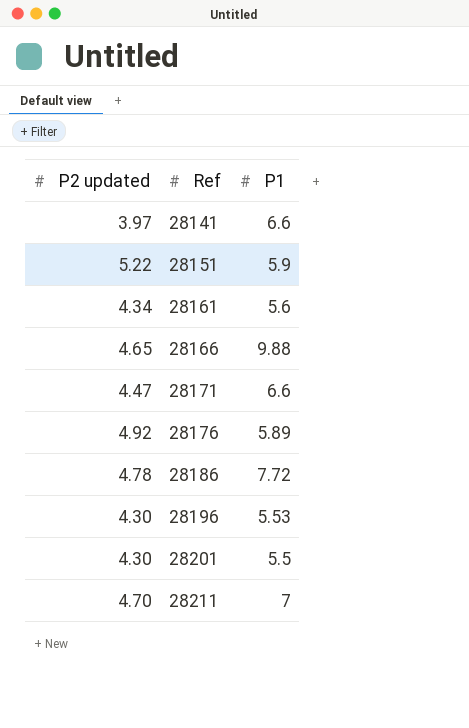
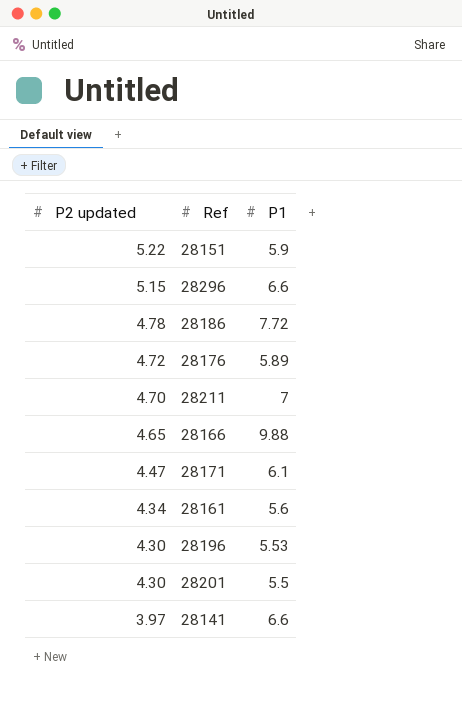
row order: Ref ascending -> P2 updated descending
row 28296: none -> 5.15 | 6.6
28176 | P2 updated: 4.92 -> 4.72
28171 | P1: 6.6 -> 6.1

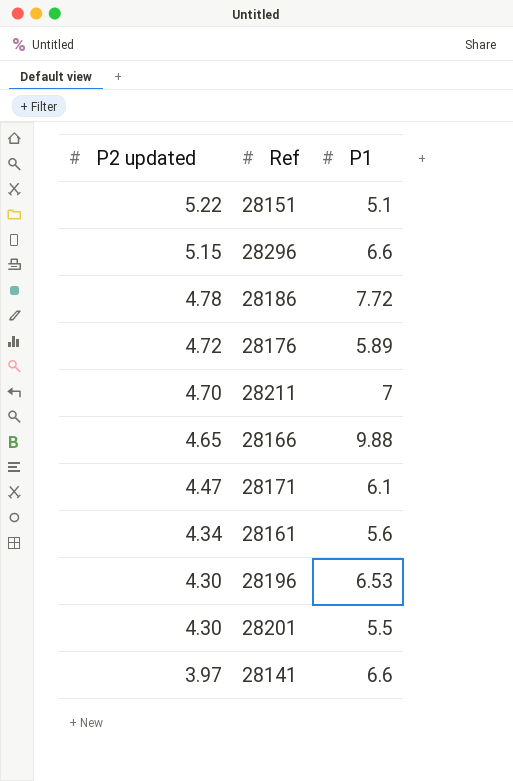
28151 | P1: 5.9 -> 5.1
28196 | P1: 5.53 -> 6.53

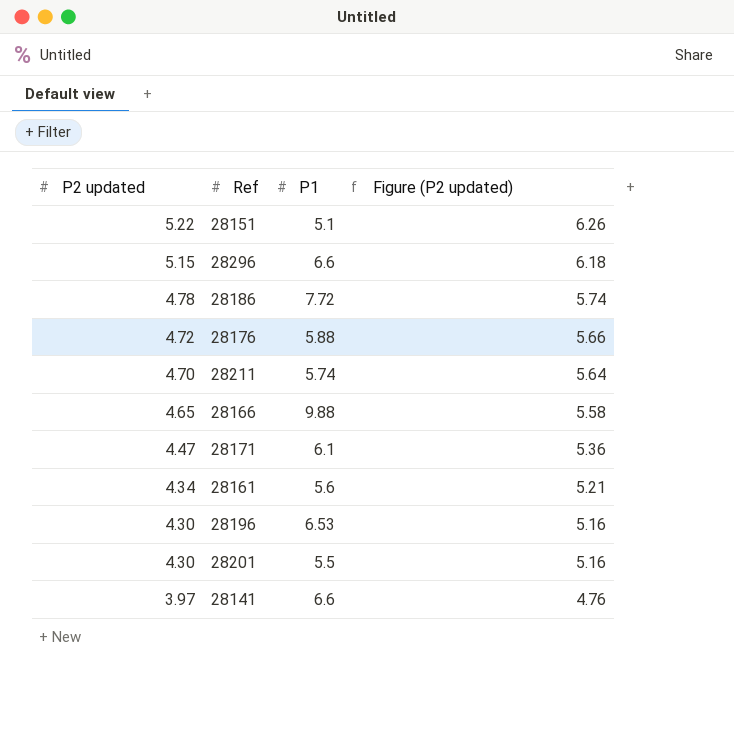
column Figure (P2 updated) | formula: none -> [P2 updated] * 1.2
28176 | P1: 5.89 -> 5.88
28211 | P1: 7 -> 5.74

